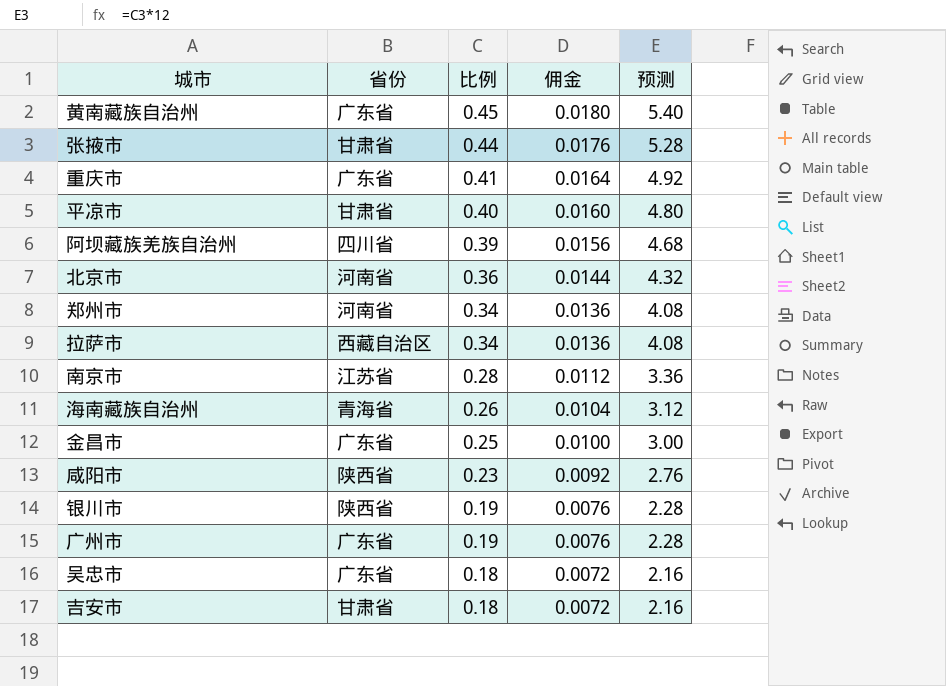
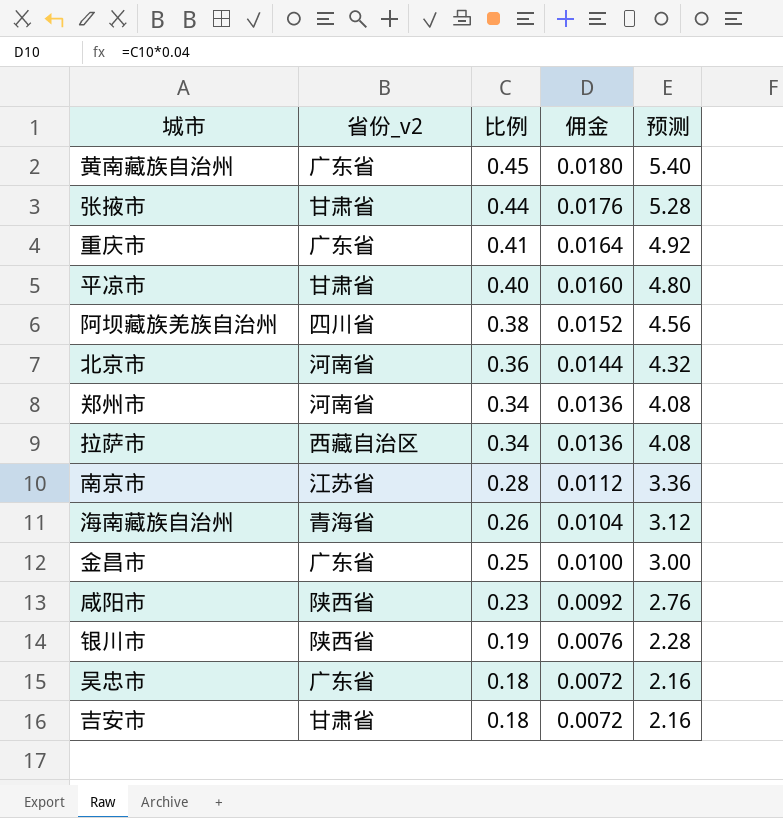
column name: 省份 -> 省份_v2
row 广州市: 广东省 | 0.19 | 0.0076 | 2.28 -> none
阿坝藏族羌族自治州 | 比例: 0.39 -> 0.38
阿坝藏族羌族自治州 | 佣金: 0.0156 -> 0.0152
阿坝藏族羌族自治州 | 预测: 4.68 -> 4.56

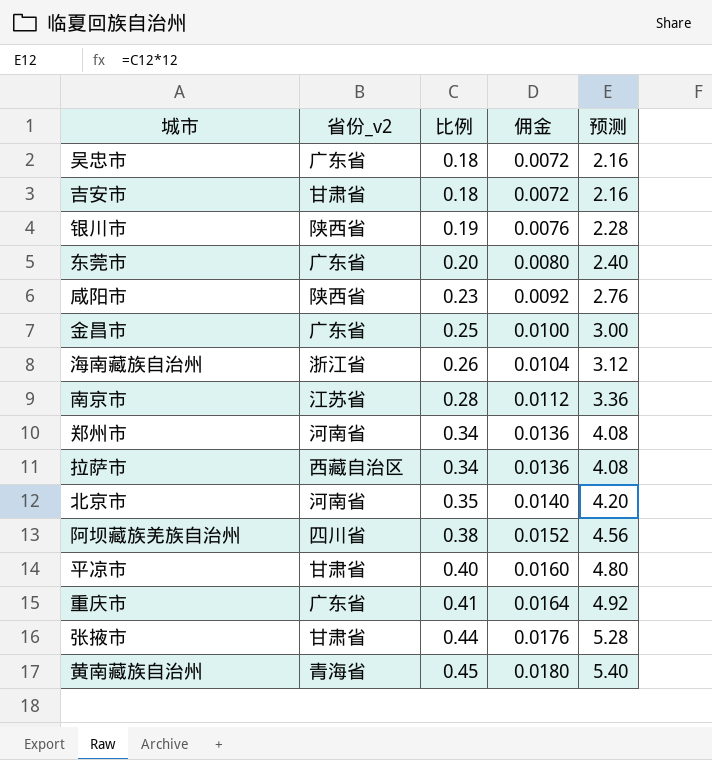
row order: 比例 descending -> 比例 ascending
row 东莞市: none -> 广东省 | 0.20 | 0.0080 | 2.40
海南藏族自治州 | 省份_v2: 青海省 -> 浙江省
北京市 | 比例: 0.36 -> 0.35
北京市 | 佣金: 0.0144 -> 0.0140
北京市 | 预测: 4.32 -> 4.20
黄南藏族自治州 | 省份_v2: 广东省 -> 青海省

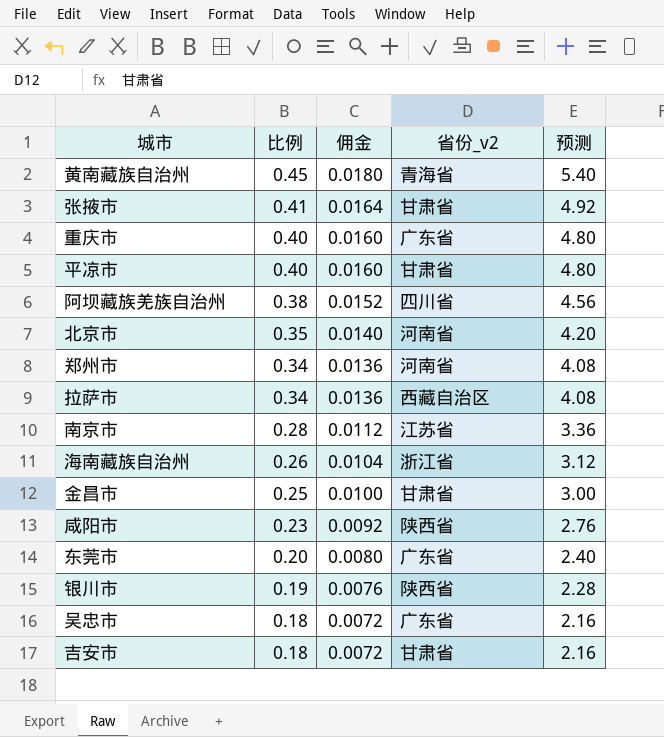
row order: 比例 ascending -> 比例 descending
column 省份_v2 | position: 2 -> 4
张掖市 | 比例: 0.44 -> 0.41
张掖市 | 佣金: 0.0176 -> 0.0164
张掖市 | 预测: 5.28 -> 4.92
重庆市 | 比例: 0.41 -> 0.40
重庆市 | 佣金: 0.0164 -> 0.0160
重庆市 | 预测: 4.92 -> 4.80
金昌市 | 省份_v2: 广东省 -> 甘肃省

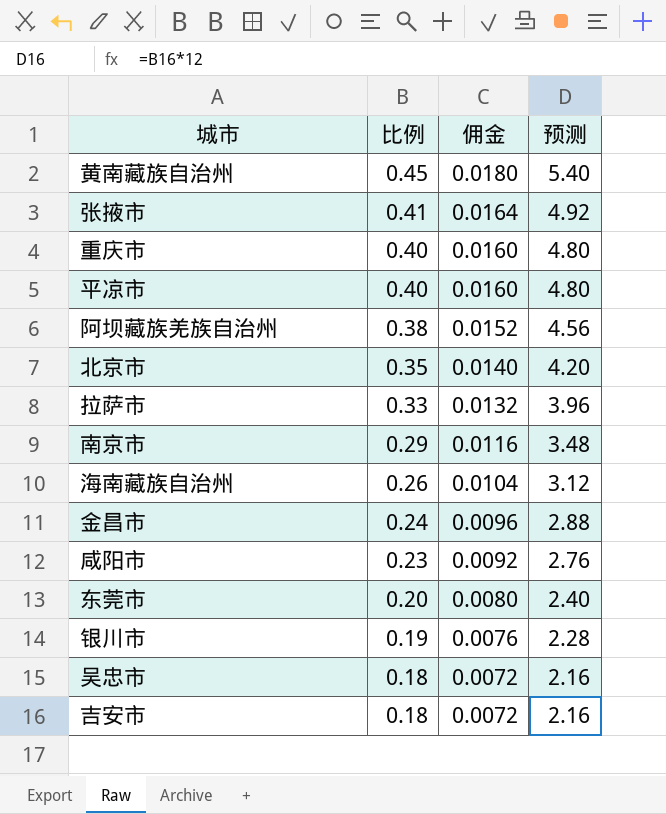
column 省份_v2 | position: 4 -> none
row 郑州市: 0.34 | 0.0136 | 河南省 | 4.08 -> none
拉萨市 | 比例: 0.34 -> 0.33
拉萨市 | 佣金: 0.0136 -> 0.0132
拉萨市 | 预测: 4.08 -> 3.96
南京市 | 比例: 0.28 -> 0.29
南京市 | 佣金: 0.0112 -> 0.0116
南京市 | 预测: 3.36 -> 3.48
金昌市 | 比例: 0.25 -> 0.24
金昌市 | 佣金: 0.0100 -> 0.0096
金昌市 | 预测: 3.00 -> 2.88

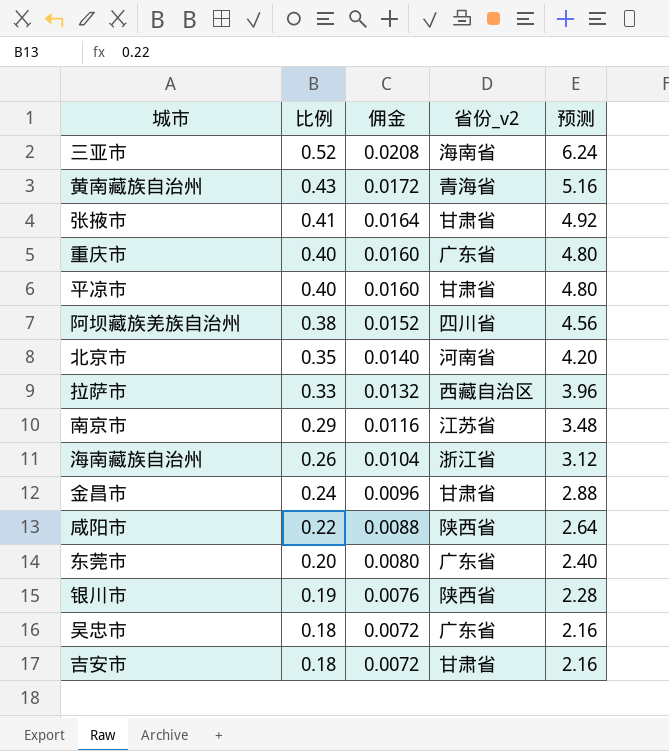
column 省份_v2 | position: none -> 4
row 三亚市: none -> 0.52 | 0.0208 | 海南省 | 6.24
黄南藏族自治州 | 比例: 0.45 -> 0.43
黄南藏族自治州 | 佣金: 0.0180 -> 0.0172
黄南藏族自治州 | 预测: 5.40 -> 5.16
咸阳市 | 比例: 0.23 -> 0.22
咸阳市 | 佣金: 0.0092 -> 0.0088
咸阳市 | 预测: 2.76 -> 2.64

